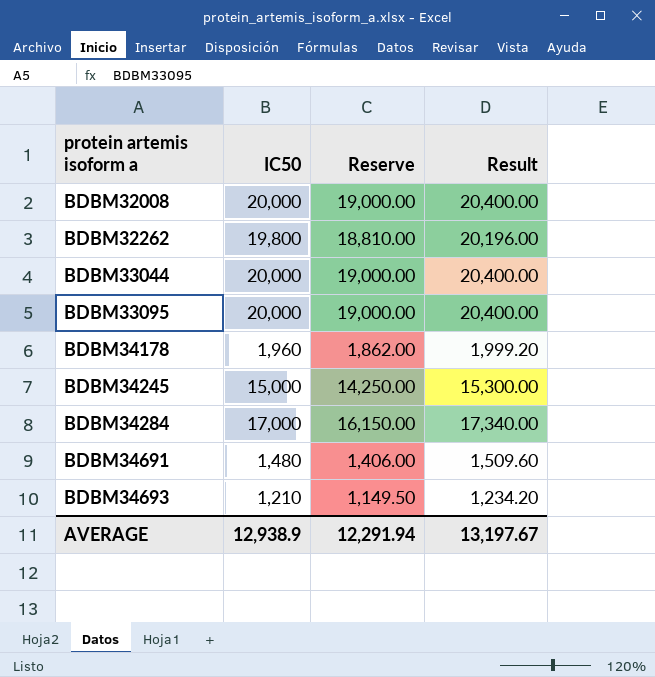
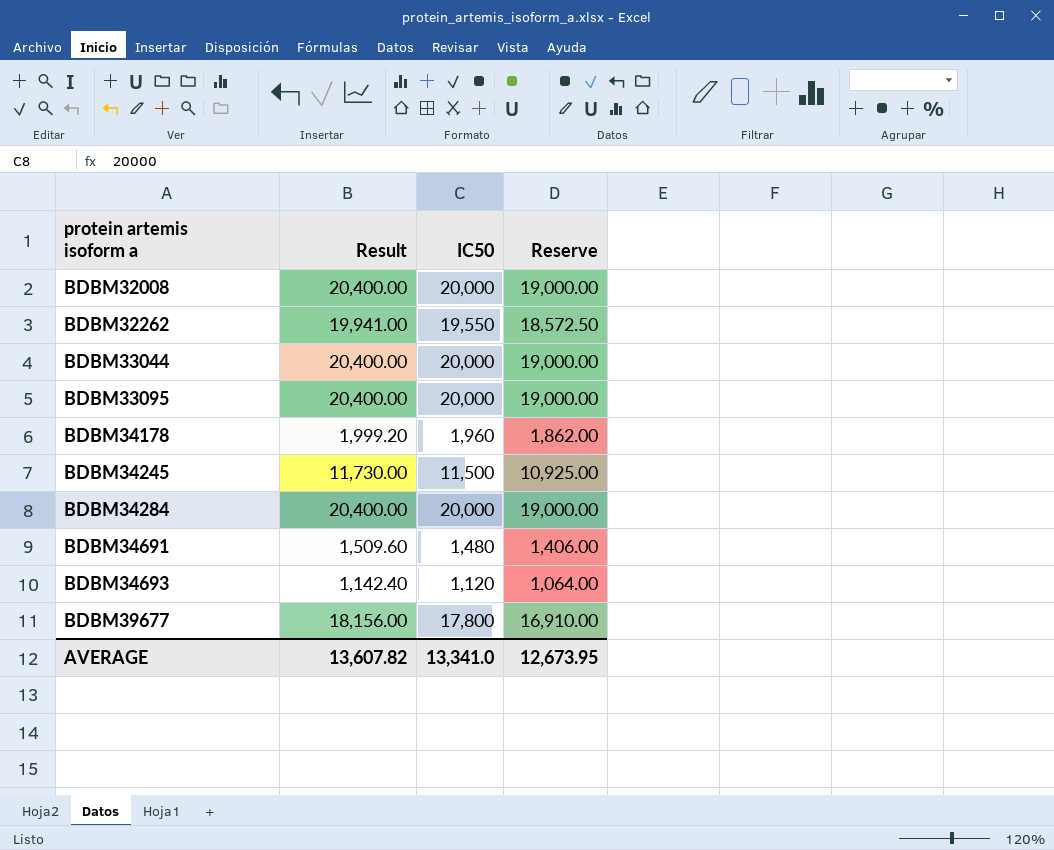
column Result | position: 4 -> 2
BDBM32262 | Result: 20,196.00 -> 19,941.00
BDBM32262 | IC50: 19,800 -> 19,550
BDBM32262 | Reserve: 18,810.00 -> 18,572.50
BDBM34245 | Result: 15,300.00 -> 11,730.00
BDBM34245 | IC50: 15,000 -> 11,500
BDBM34245 | Reserve: 14,250.00 -> 10,925.00
BDBM34284 | Result: 17,340.00 -> 20,400.00
BDBM34284 | IC50: 17,000 -> 20,000
BDBM34284 | Reserve: 16,150.00 -> 19,000.00
BDBM34693 | Result: 1,234.20 -> 1,142.40
BDBM34693 | IC50: 1,210 -> 1,120
BDBM34693 | Reserve: 1,149.50 -> 1,064.00
row BDBM39677: none -> 18,156.00 | 17,800 | 16,910.00
AVERAGE | Result: 13,197.67 -> 13,607.82
AVERAGE | IC50: 12,938.9 -> 13,341.0
AVERAGE | Reserve: 12,291.94 -> 12,673.95

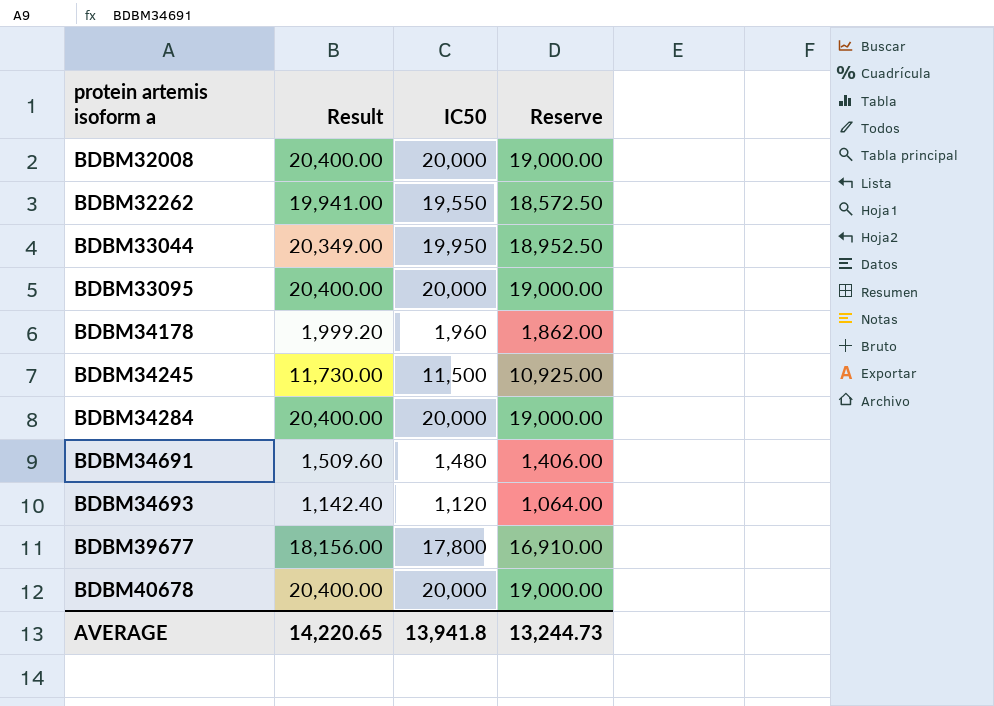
BDBM33044 | Result: 20,400.00 -> 20,349.00
BDBM33044 | IC50: 20,000 -> 19,950
BDBM33044 | Reserve: 19,000.00 -> 18,952.50
row BDBM40678: none -> 20,400.00 | 20,000 | 19,000.00
AVERAGE | Result: 13,607.82 -> 14,220.65
AVERAGE | IC50: 13,341.0 -> 13,941.8
AVERAGE | Reserve: 12,673.95 -> 13,244.73

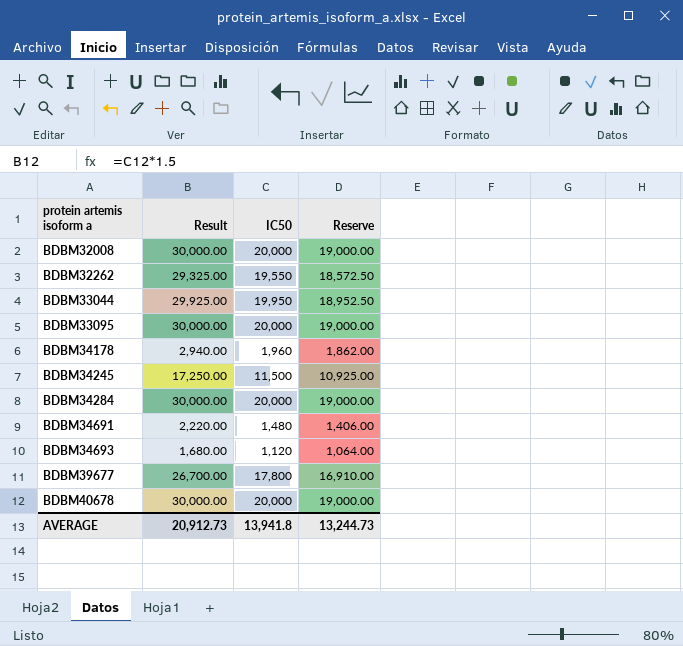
column Result | formula: [IC50] * 1.02 -> [IC50] * 1.5
AVERAGE | Result: 14,220.65 -> 20,912.73

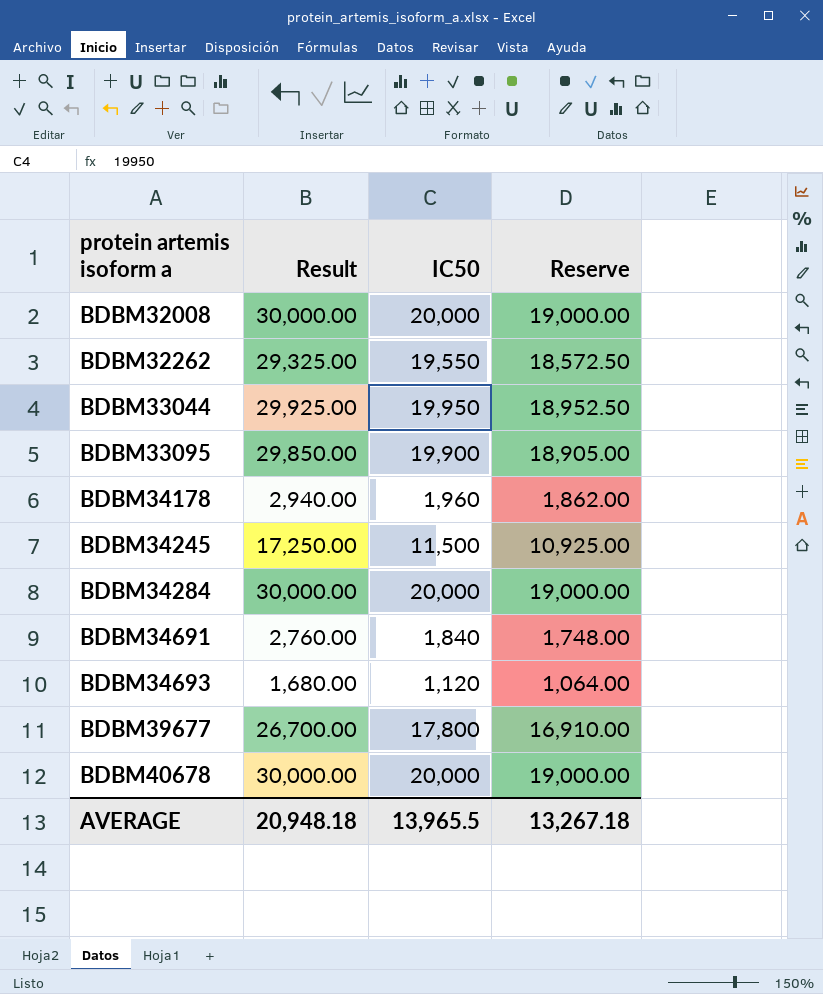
BDBM33095 | Result: 30,000.00 -> 29,850.00
BDBM33095 | IC50: 20,000 -> 19,900
BDBM33095 | Reserve: 19,000.00 -> 18,905.00
BDBM34691 | Result: 2,220.00 -> 2,760.00
BDBM34691 | IC50: 1,480 -> 1,840
BDBM34691 | Reserve: 1,406.00 -> 1,748.00
AVERAGE | Result: 20,912.73 -> 20,948.18
AVERAGE | IC50: 13,941.8 -> 13,965.5
AVERAGE | Reserve: 13,244.73 -> 13,267.18

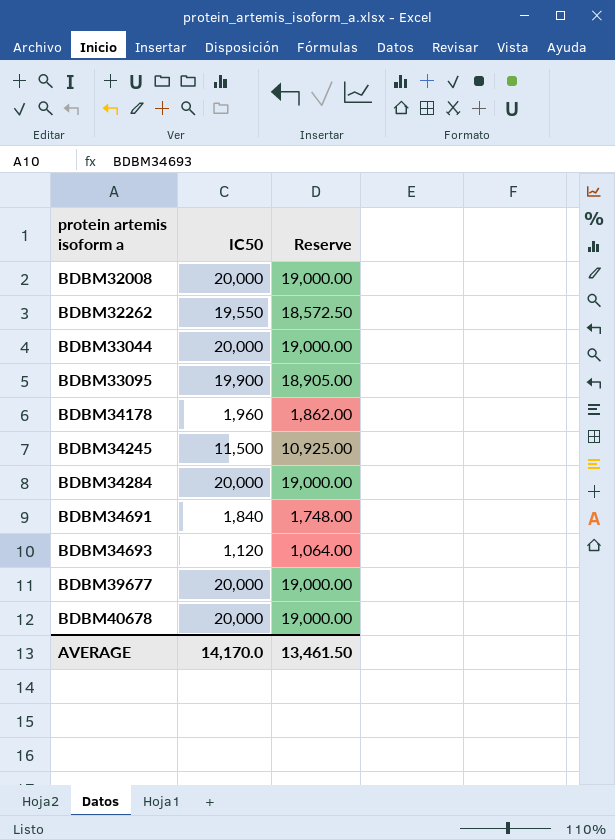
column Result | formula: [IC50] * 1.5 -> none
BDBM33044 | IC50: 19,950 -> 20,000
BDBM33044 | Reserve: 18,952.50 -> 19,000.00
BDBM39677 | IC50: 17,800 -> 20,000
BDBM39677 | Reserve: 16,910.00 -> 19,000.00
AVERAGE | IC50: 13,965.5 -> 14,170.0
AVERAGE | Reserve: 13,267.18 -> 13,461.50

